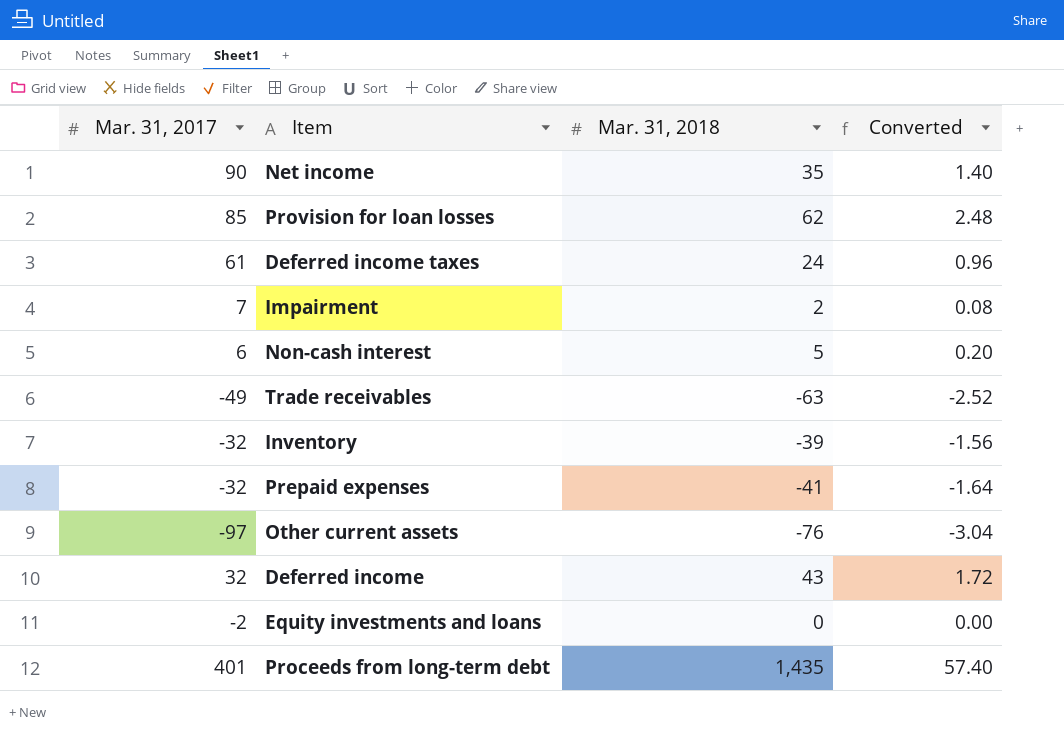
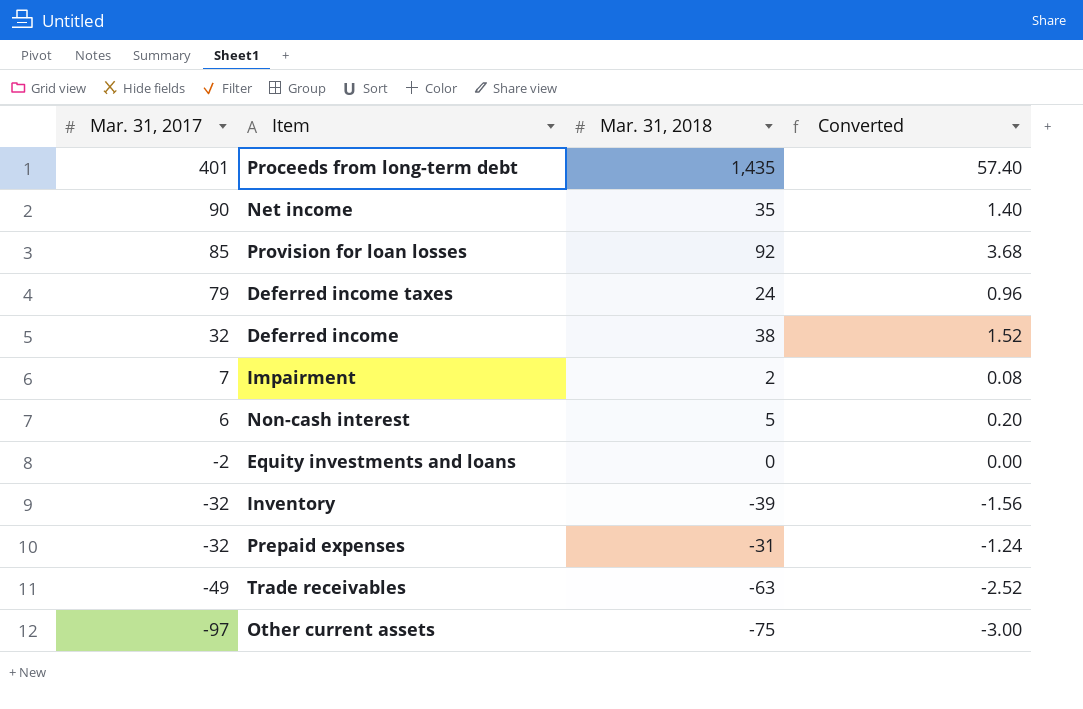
row order: none -> Mar. 31, 2017 descending
Provision for loan losses | Mar. 31, 2018: 62 -> 92
Provision for loan losses | Converted: 2.48 -> 3.68
Deferred income taxes | Mar. 31, 2017: 61 -> 79
Deferred income | Mar. 31, 2018: 43 -> 38
Deferred income | Converted: 1.72 -> 1.52
Prepaid expenses | Mar. 31, 2018: -41 -> -31
Prepaid expenses | Converted: -1.64 -> -1.24
Other current assets | Mar. 31, 2018: -76 -> -75
Other current assets | Converted: -3.04 -> -3.00

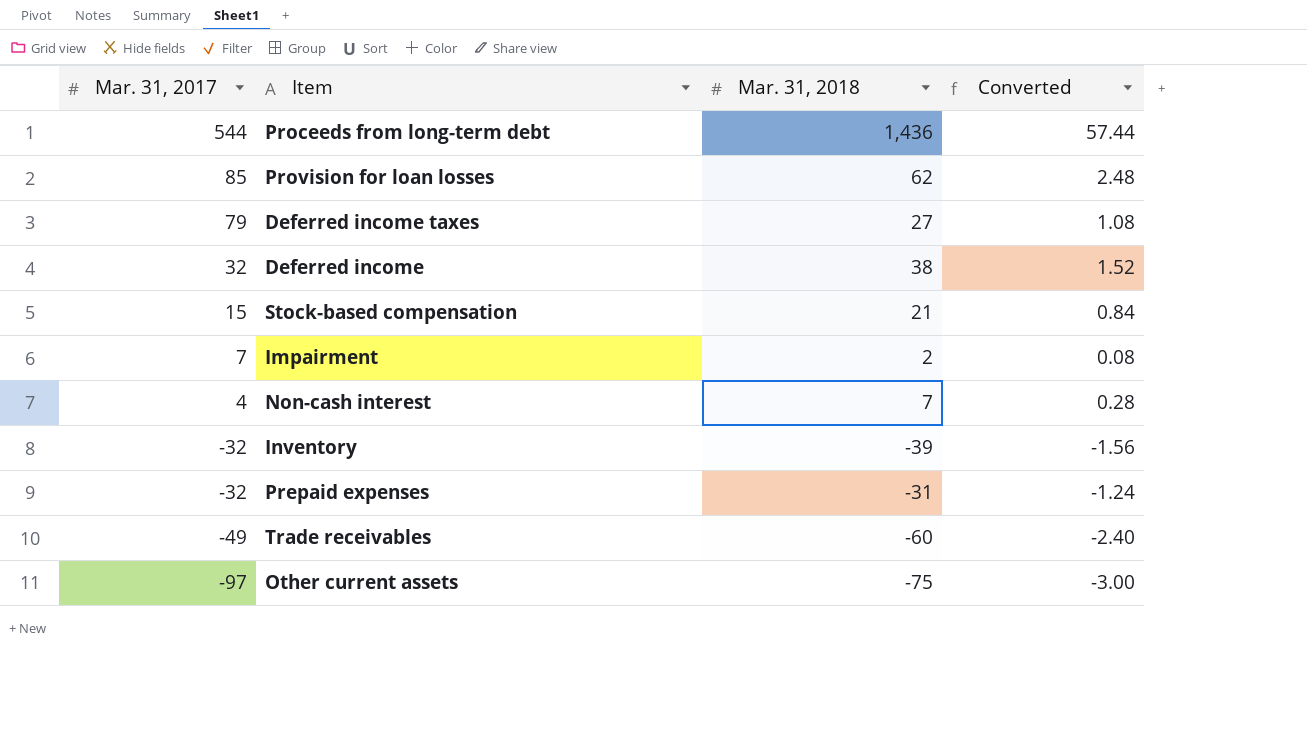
row Net income: 90 | 35 | 1.40 -> none
row Equity investments and loans: -2 | 0 | 0.00 -> none
Proceeds from long-term debt | Mar. 31, 2017: 401 -> 544
Proceeds from long-term debt | Mar. 31, 2018: 1,435 -> 1,436
Proceeds from long-term debt | Converted: 57.40 -> 57.44
Provision for loan losses | Mar. 31, 2018: 92 -> 62
Provision for loan losses | Converted: 3.68 -> 2.48
Deferred income taxes | Mar. 31, 2018: 24 -> 27
Deferred income taxes | Converted: 0.96 -> 1.08
row Stock-based compensation: none -> 15 | 21 | 0.84
Non-cash interest | Mar. 31, 2017: 6 -> 4
Non-cash interest | Mar. 31, 2018: 5 -> 7
Non-cash interest | Converted: 0.20 -> 0.28
Trade receivables | Mar. 31, 2018: -63 -> -60
Trade receivables | Converted: -2.52 -> -2.40

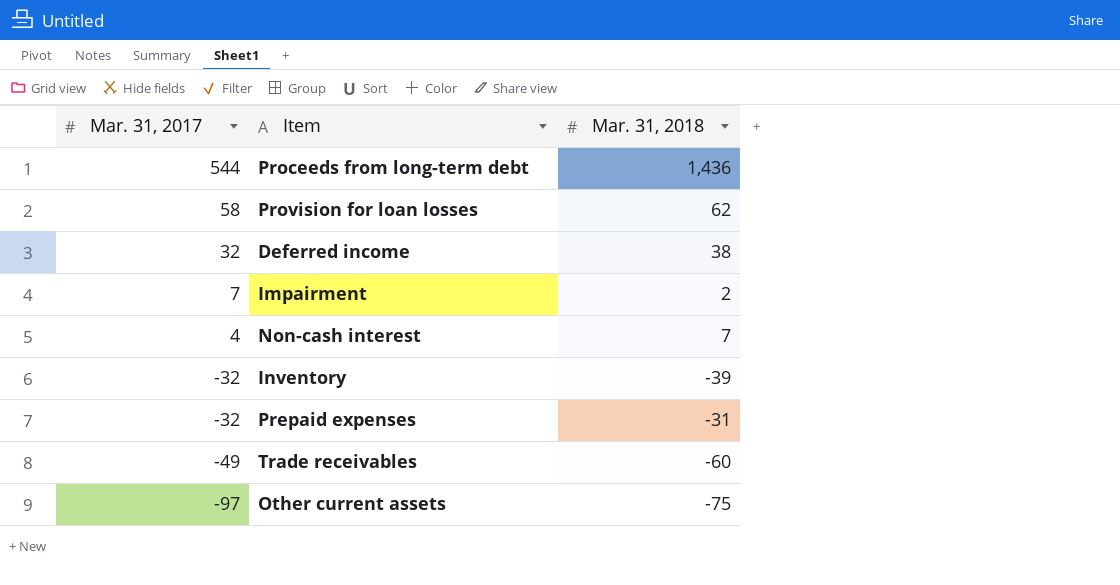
column Converted | formula: [Mar. 31, 2018] * 0.04 -> none
row Deferred income taxes: 79 | 27 | 1.08 -> none
row Stock-based compensation: 15 | 21 | 0.84 -> none
Provision for loan losses | Mar. 31, 2017: 85 -> 58

